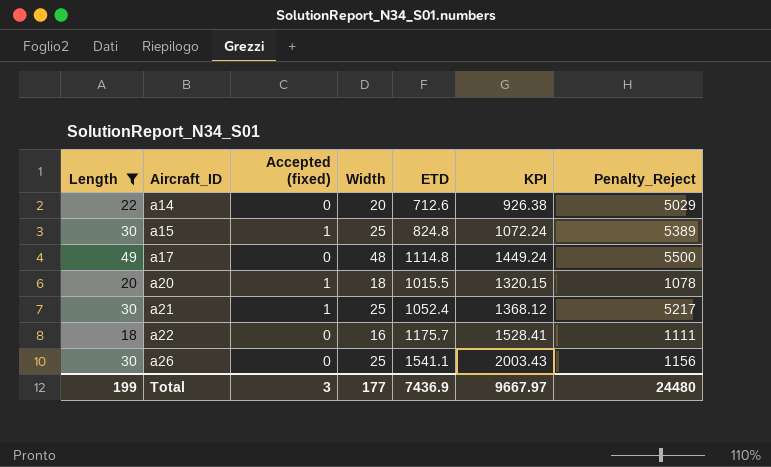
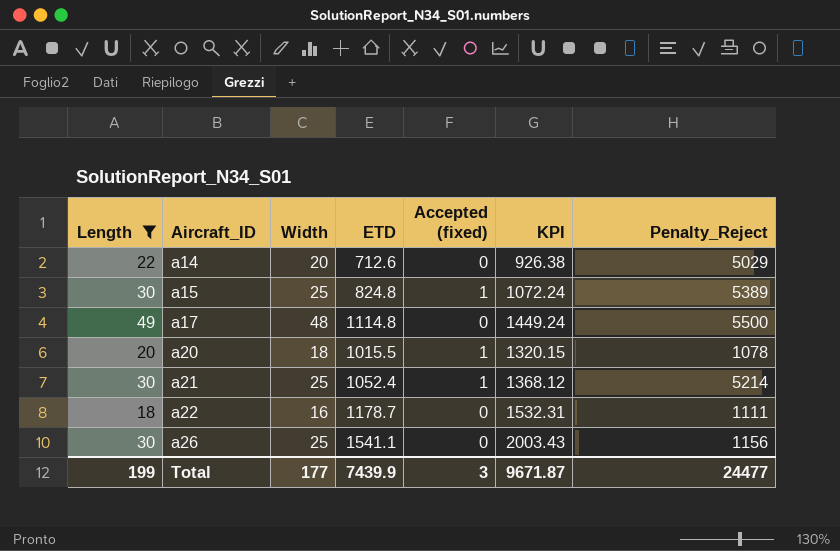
column Accepted (fixed) | position: 3 -> 5
a21 | Penalty_Reject: 5217 -> 5214
a22 | ETD: 1175.7 -> 1178.7
a22 | KPI: 1528.41 -> 1532.31
Total | ETD: 7436.9 -> 7439.9
Total | KPI: 9667.97 -> 9671.87
Total | Penalty_Reject: 24480 -> 24477

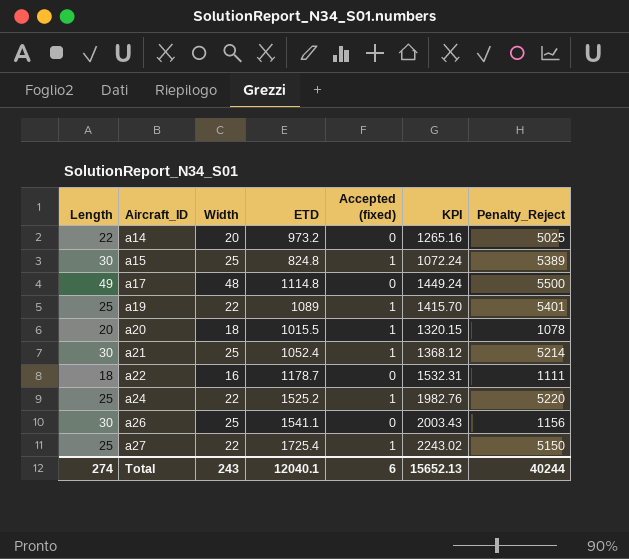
filter: Length != 25 -> none
a14 | ETD: 712.6 -> 973.2
a14 | KPI: 926.38 -> 1265.16
a14 | Penalty_Reject: 5029 -> 5025
Total | Length: 199 -> 274
Total | Width: 177 -> 243
Total | ETD: 7439.9 -> 12040.1
Total | Accepted (fixed): 3 -> 6
Total | KPI: 9671.87 -> 15652.13
Total | Penalty_Reject: 24477 -> 40244

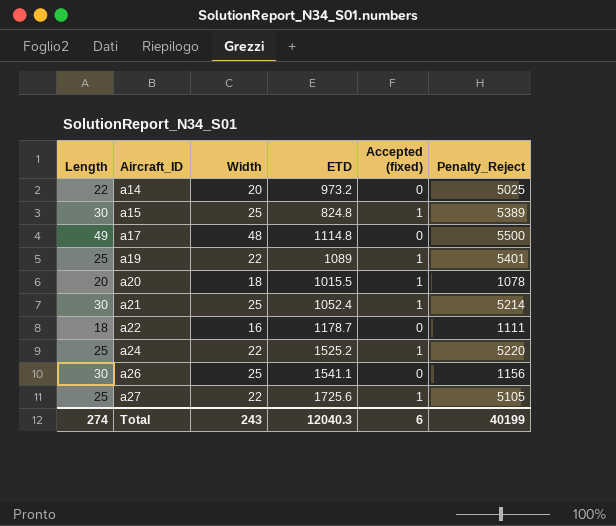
column KPI | formula: [ETD] * 1.3 -> none
a27 | ETD: 1725.4 -> 1725.6
a27 | Penalty_Reject: 5150 -> 5105
Total | ETD: 12040.1 -> 12040.3
Total | Penalty_Reject: 40244 -> 40199

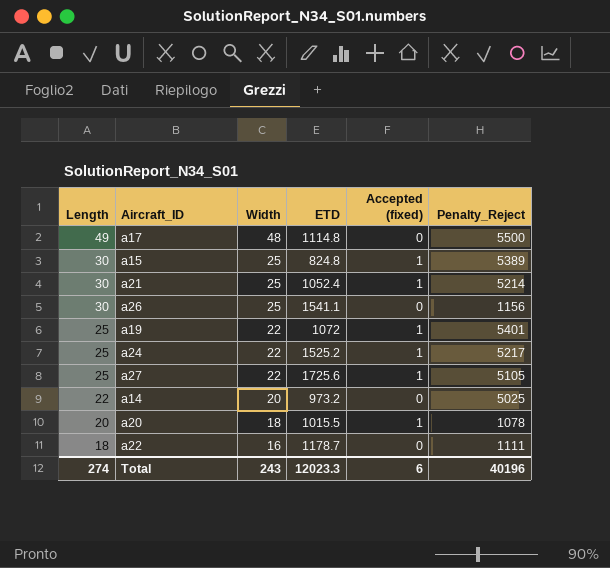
row order: Aircraft_ID ascending -> Length descending
a19 | ETD: 1089 -> 1072
a24 | Penalty_Reject: 5220 -> 5217
Total | ETD: 12040.3 -> 12023.3
Total | Penalty_Reject: 40199 -> 40196

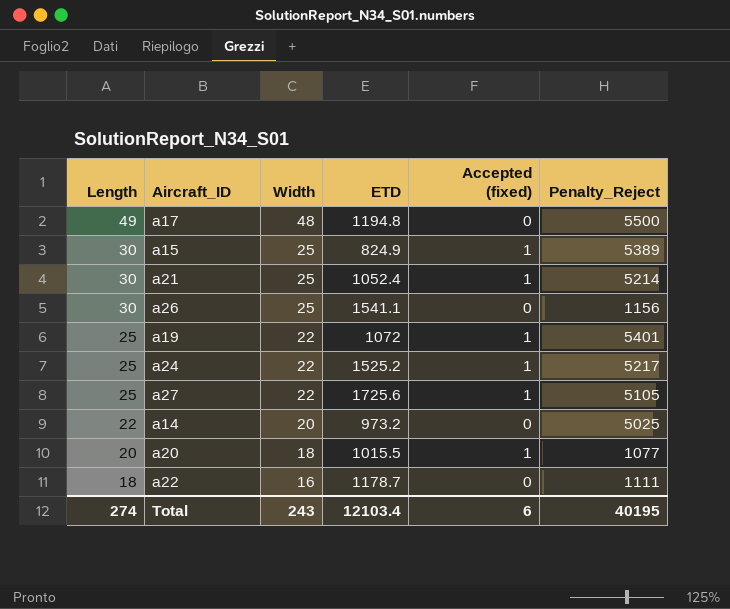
a17 | ETD: 1114.8 -> 1194.8
a15 | ETD: 824.8 -> 824.9
a20 | Penalty_Reject: 1078 -> 1077
Total | ETD: 12023.3 -> 12103.4
Total | Penalty_Reject: 40196 -> 40195

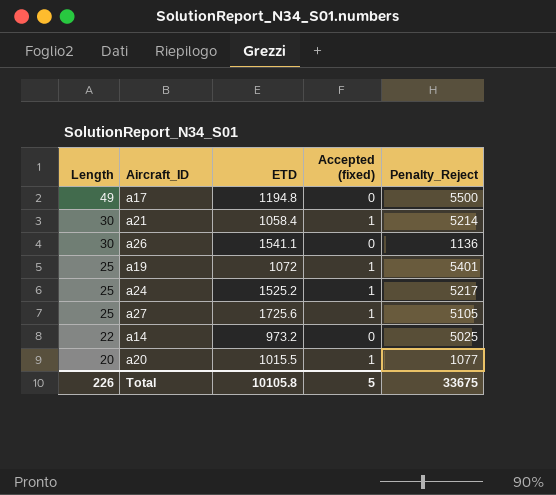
column Width | position: 3 -> none
row a15: 30 | 25 | 824.9 | 1 | 5389 -> none
row a22: 18 | 16 | 1178.7 | 0 | 1111 -> none
a21 | ETD: 1052.4 -> 1058.4
a26 | Penalty_Reject: 1156 -> 1136
Total | Length: 274 -> 226
Total | ETD: 12103.4 -> 10105.8
Total | Accepted (fixed): 6 -> 5
Total | Penalty_Reject: 40195 -> 33675

